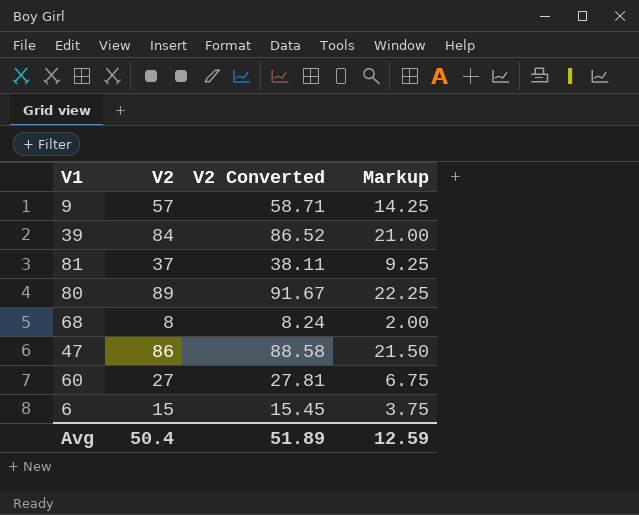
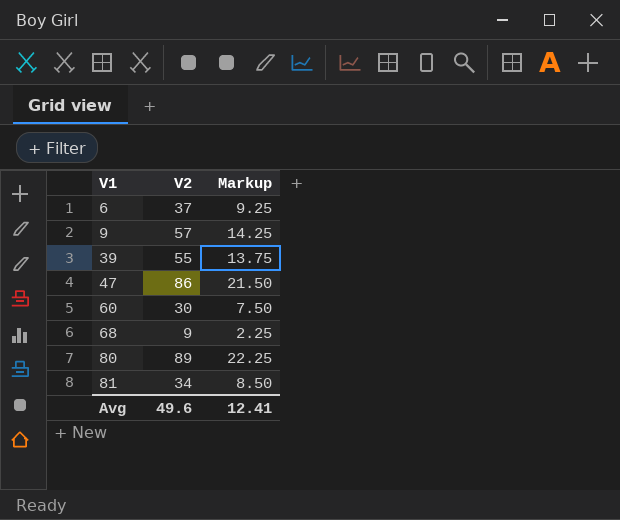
row order: none -> V1 ascending
column V2 Converted | formula: [V2] * 1.03 -> none
6 | V2: 15 -> 37
6 | Markup: 3.75 -> 9.25
39 | V2: 84 -> 55
39 | Markup: 21.00 -> 13.75
60 | V2: 27 -> 30
60 | Markup: 6.75 -> 7.50
68 | V2: 8 -> 9
68 | Markup: 2.00 -> 2.25
81 | V2: 37 -> 34
81 | Markup: 9.25 -> 8.50
Avg | V2: 50.4 -> 49.6
Avg | Markup: 12.59 -> 12.41

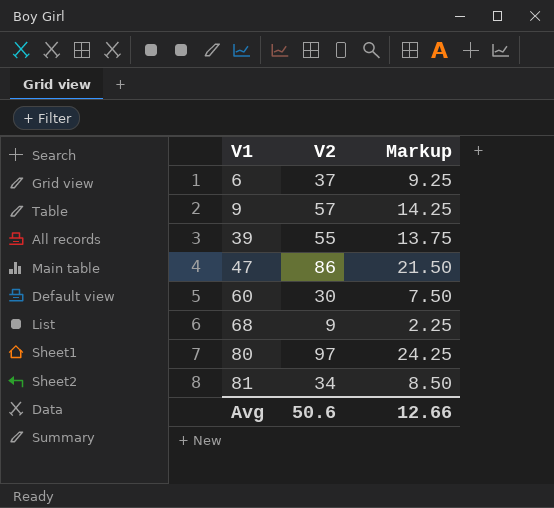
80 | V2: 89 -> 97
80 | Markup: 22.25 -> 24.25
Avg | V2: 49.6 -> 50.6
Avg | Markup: 12.41 -> 12.66

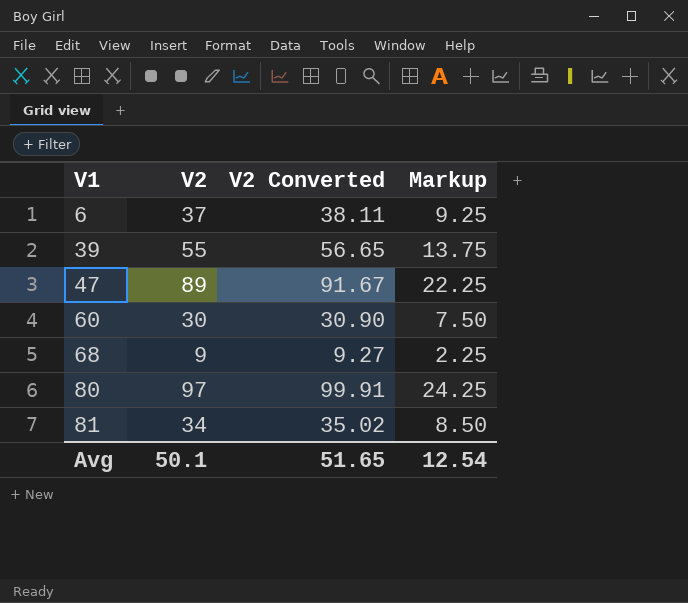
column V2 Converted | formula: none -> [V2] * 1.03
row 9: 57 | 14.25 -> none
47 | V2: 86 -> 89
47 | Markup: 21.50 -> 22.25
Avg | V2: 50.6 -> 50.1
Avg | Markup: 12.66 -> 12.54

